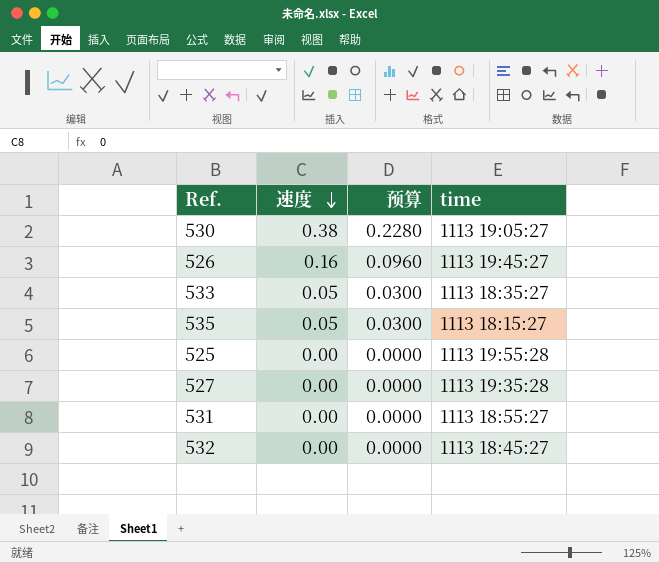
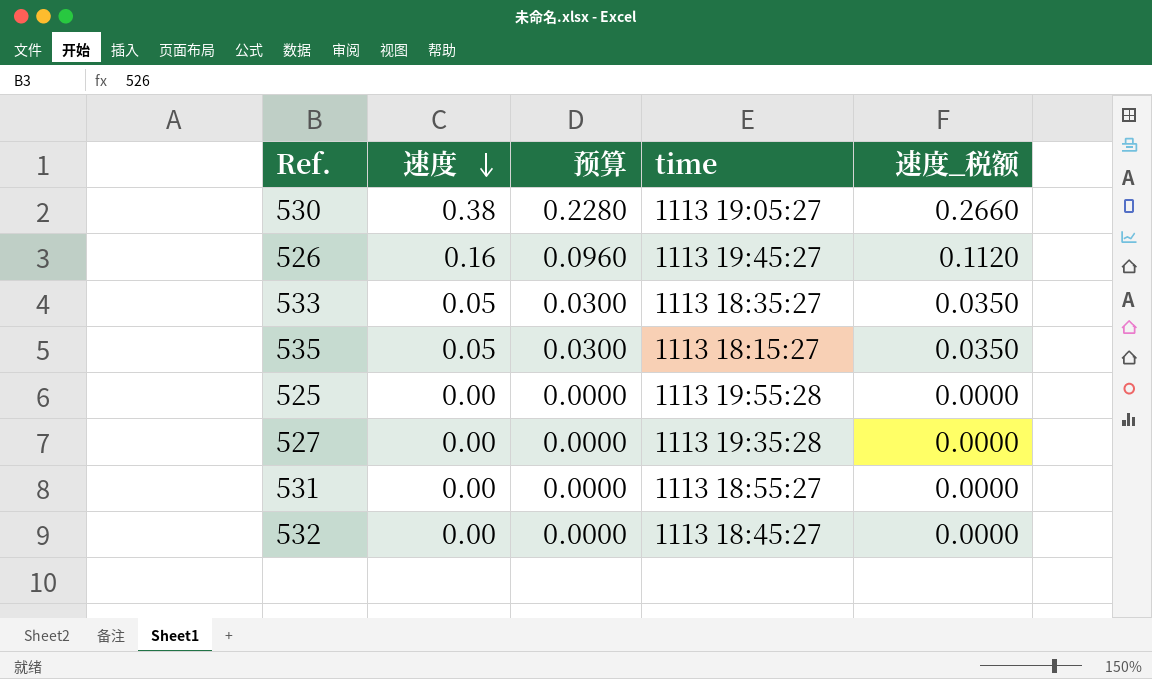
column 速度_税额 | formula: none -> [速度] * 0.7

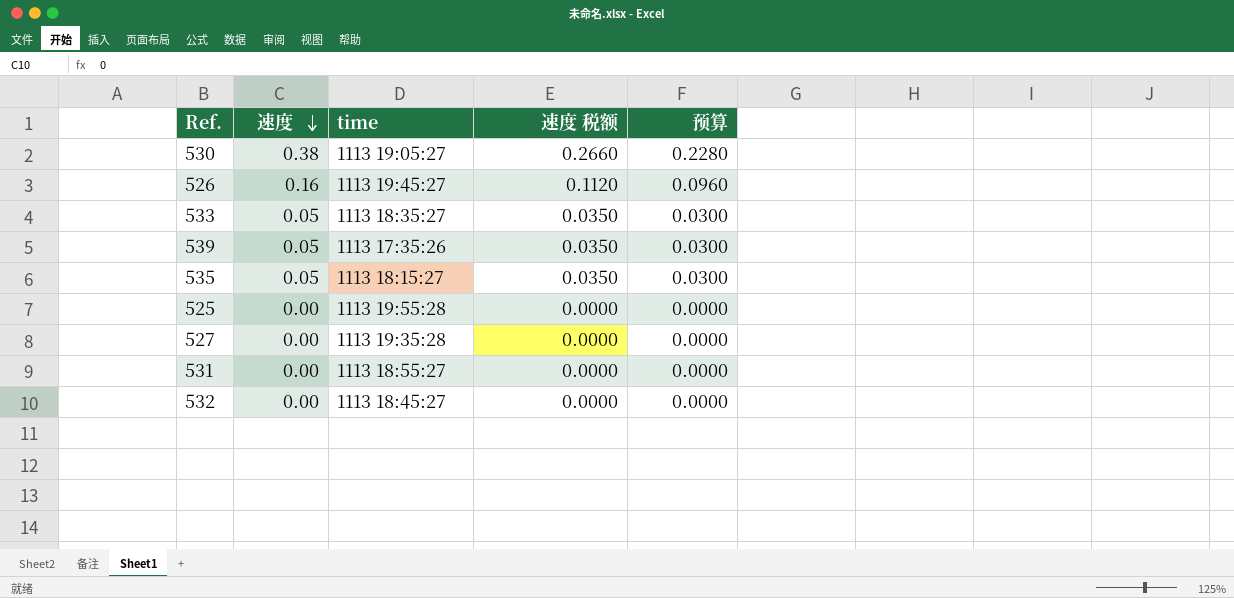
column name: 速度_税额 -> 速度 税额
column 预算 | position: 3 -> 5
row 539: none -> 0.05 | 1113 17:35:26 | 0.0350 | 0.0300

